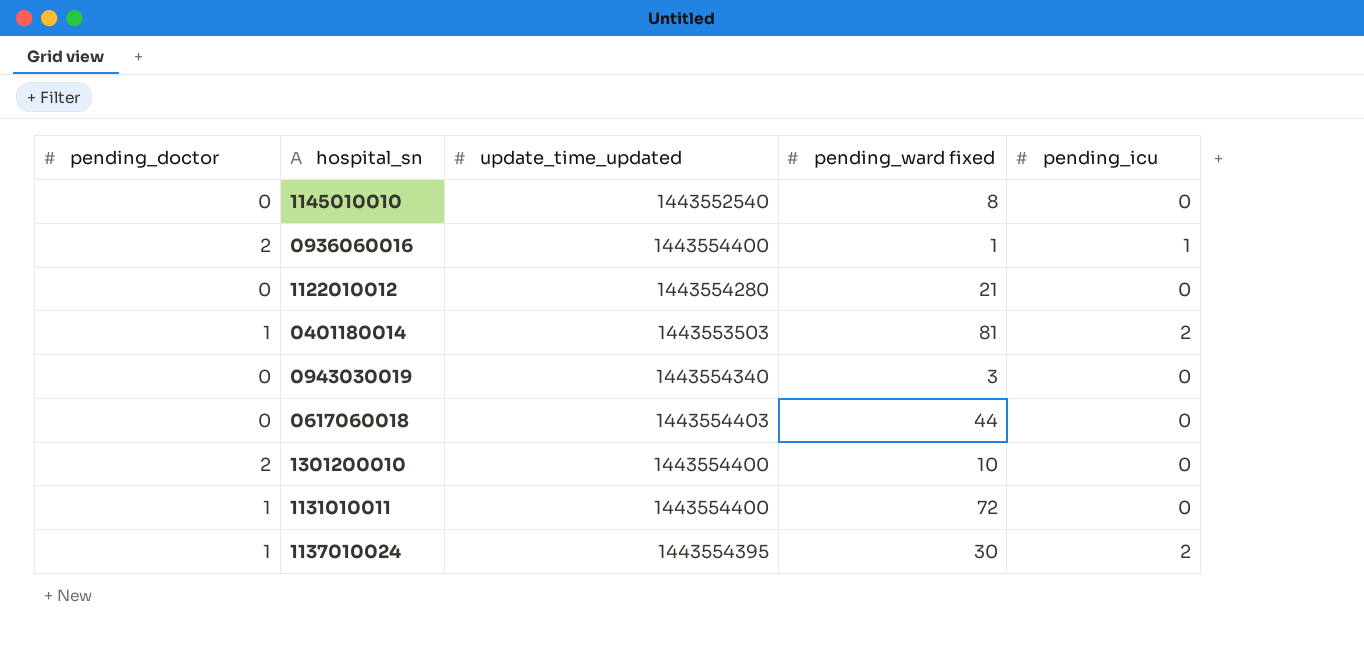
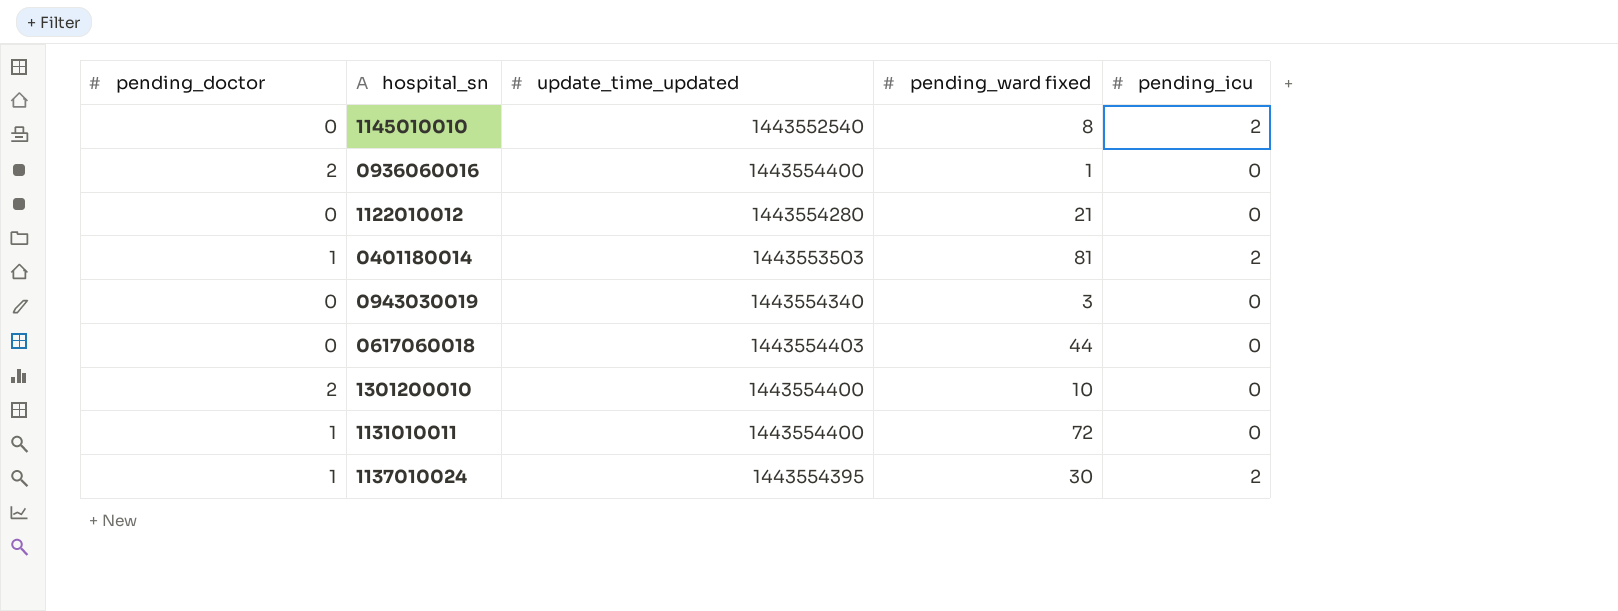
1145010010 | pending_icu: 0 -> 2
0936060016 | pending_icu: 1 -> 0

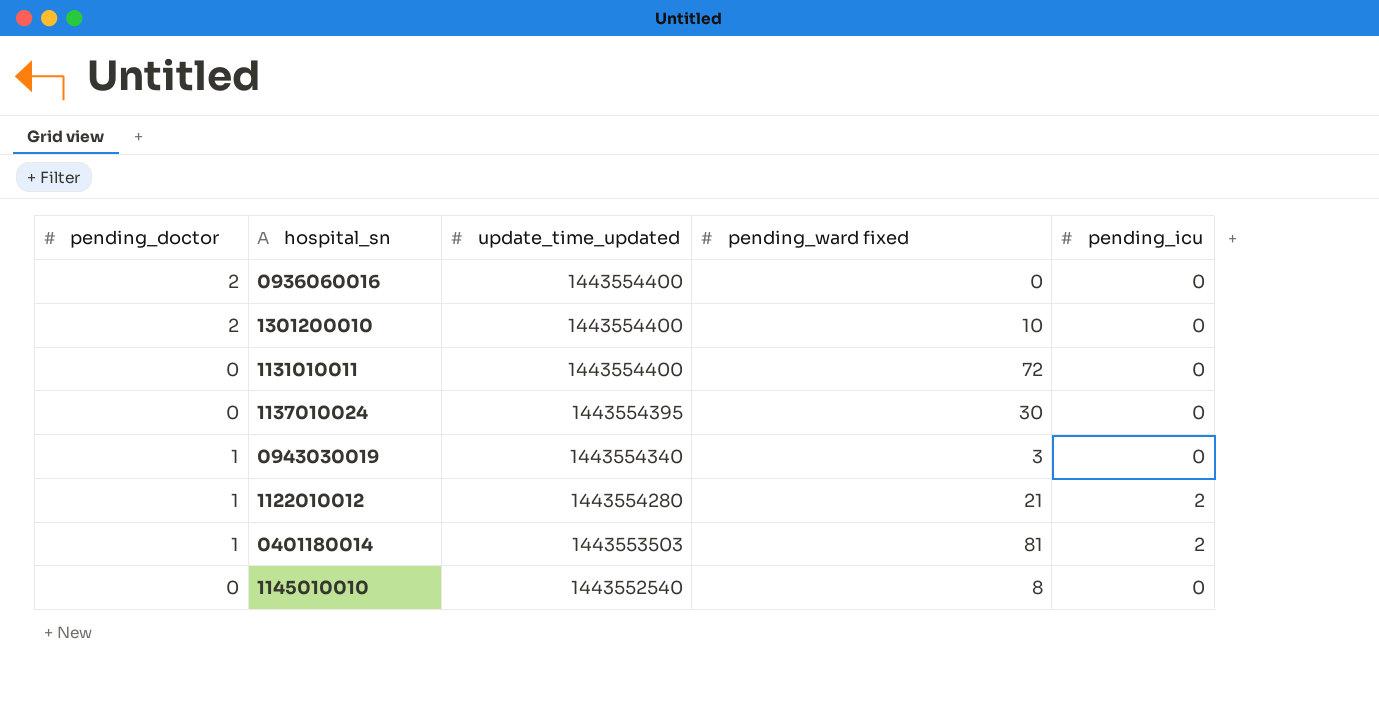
row order: none -> update_time_updated descending
row 0617060018: 0 | 1443554403 | 44 | 0 -> none
0936060016 | pending_ward fixed: 1 -> 0
1131010011 | pending_doctor: 1 -> 0
1137010024 | pending_doctor: 1 -> 0
1137010024 | pending_icu: 2 -> 0
0943030019 | pending_doctor: 0 -> 1
1122010012 | pending_doctor: 0 -> 1
1122010012 | pending_icu: 0 -> 2
1145010010 | pending_icu: 2 -> 0

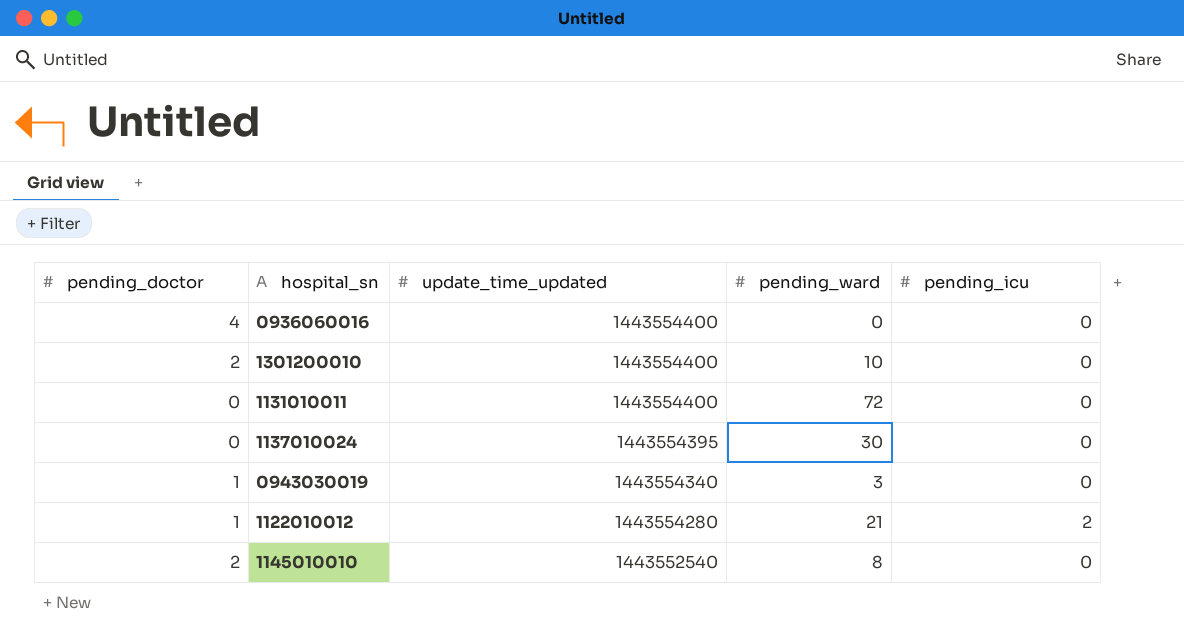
column name: pending_ward fixed -> pending_ward
row 0401180014: 1 | 1443553503 | 81 | 2 -> none
0936060016 | pending_doctor: 2 -> 4
1145010010 | pending_doctor: 0 -> 2

